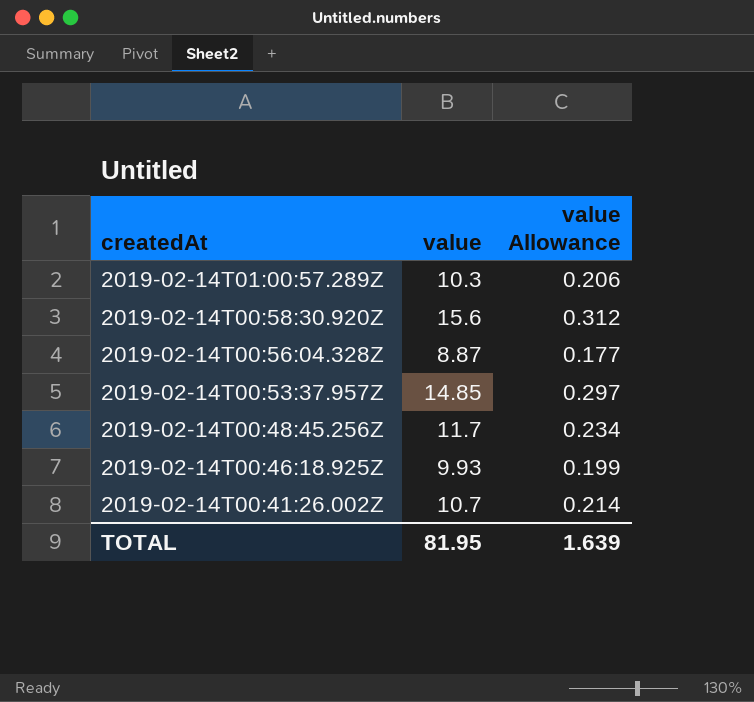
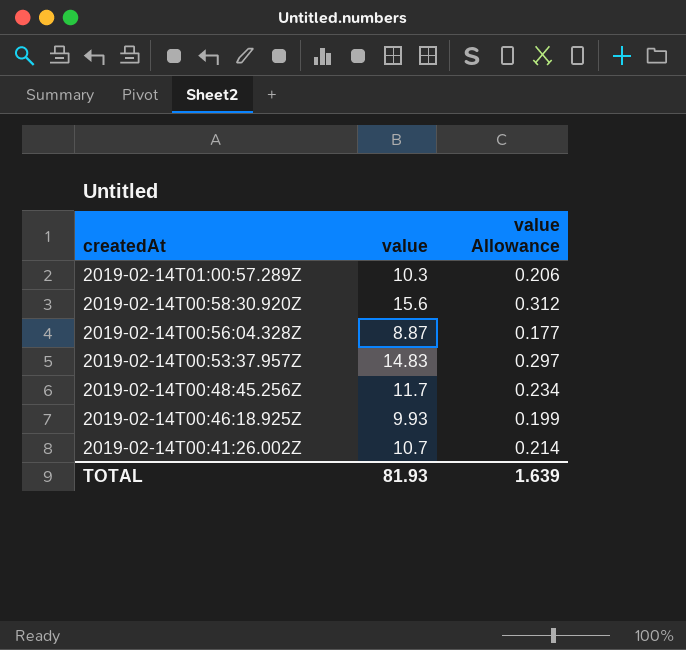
2019-02-14T00:53:37.957Z | value: 14.85 -> 14.83
TOTAL | value: 81.95 -> 81.93

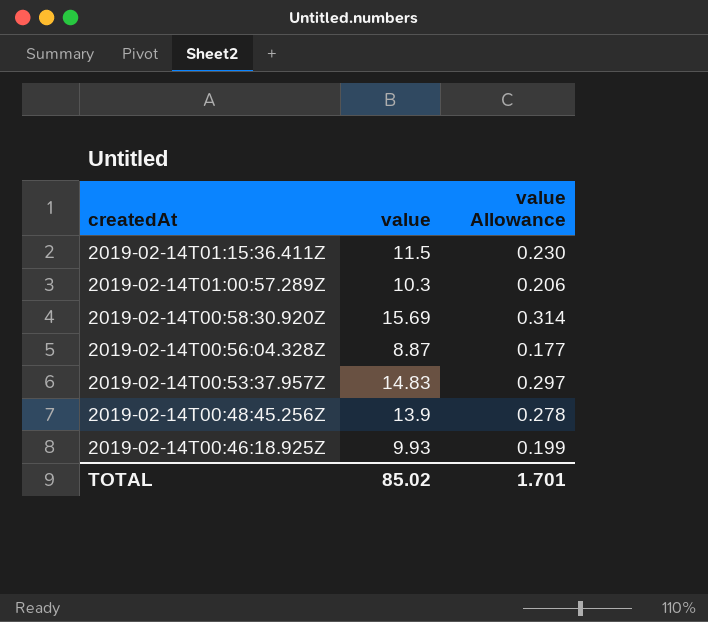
row 2019-02-14T00:41:26.002Z: 10.7 | 0.214 -> none
row 2019-02-14T01:15:36.411Z: none -> 11.5 | 0.230
2019-02-14T00:58:30.920Z | value: 15.6 -> 15.69
2019-02-14T00:58:30.920Z | value Allowance: 0.312 -> 0.314
2019-02-14T00:48:45.256Z | value: 11.7 -> 13.9
2019-02-14T00:48:45.256Z | value Allowance: 0.234 -> 0.278
TOTAL | value: 81.93 -> 85.02
TOTAL | value Allowance: 1.639 -> 1.701

